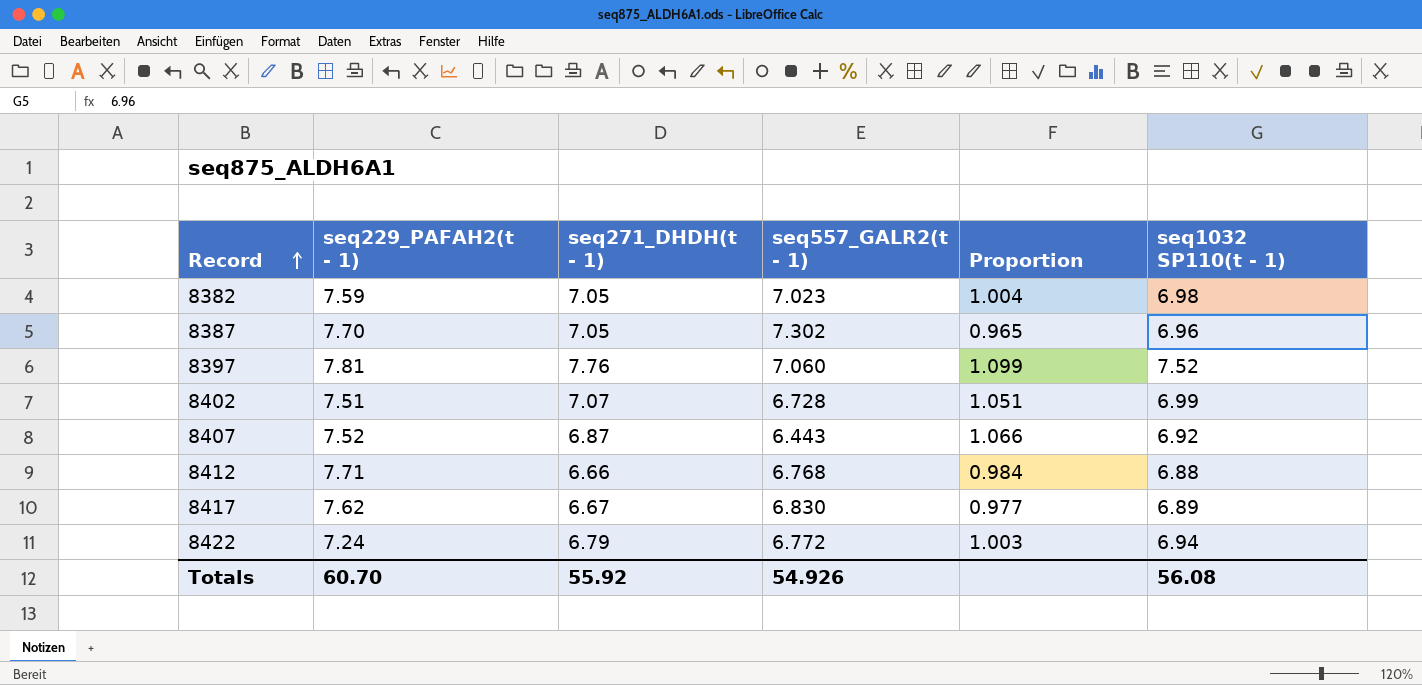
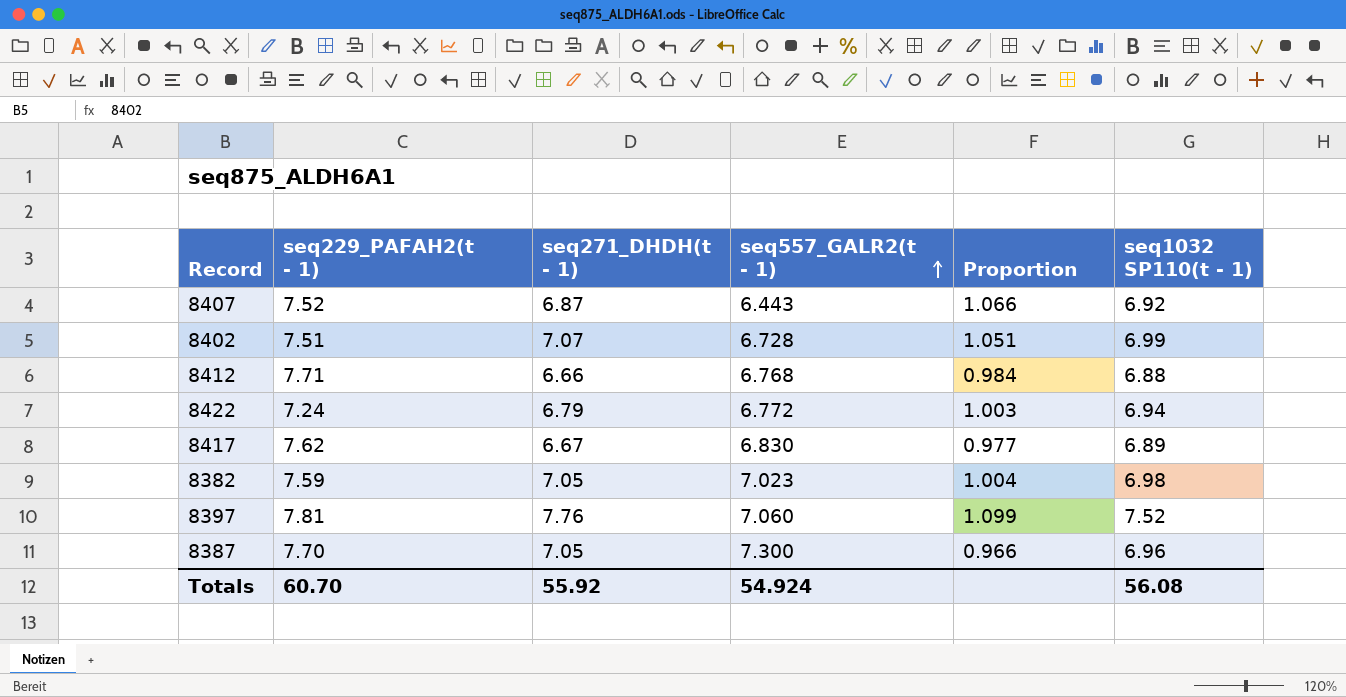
row order: Record ascending -> seq557_GALR2(t - 1) ascending
8387 | seq557_GALR2(t - 1): 7.302 -> 7.300
8387 | Proportion: 0.965 -> 0.966
Totals | seq557_GALR2(t - 1): 54.926 -> 54.924

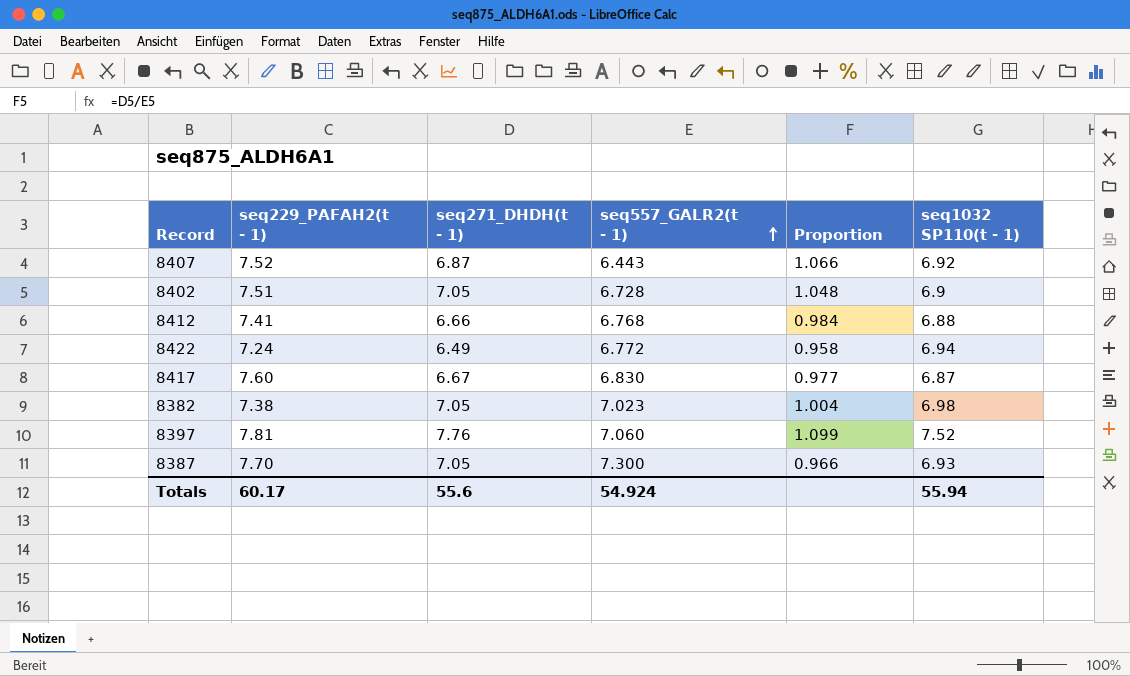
8402 | seq271_DHDH(t - 1): 7.07 -> 7.05
8402 | Proportion: 1.051 -> 1.048
8402 | seq1032 SP110(t - 1): 6.99 -> 6.9
8412 | seq229_PAFAH2(t - 1): 7.71 -> 7.41
8422 | seq271_DHDH(t - 1): 6.79 -> 6.49
8422 | Proportion: 1.003 -> 0.958
8417 | seq229_PAFAH2(t - 1): 7.62 -> 7.60
8417 | seq1032 SP110(t - 1): 6.89 -> 6.87
8382 | seq229_PAFAH2(t - 1): 7.59 -> 7.38
8387 | seq1032 SP110(t - 1): 6.96 -> 6.93
Totals | seq229_PAFAH2(t - 1): 60.70 -> 60.17
Totals | seq271_DHDH(t - 1): 55.92 -> 55.6
Totals | seq1032 SP110(t - 1): 56.08 -> 55.94

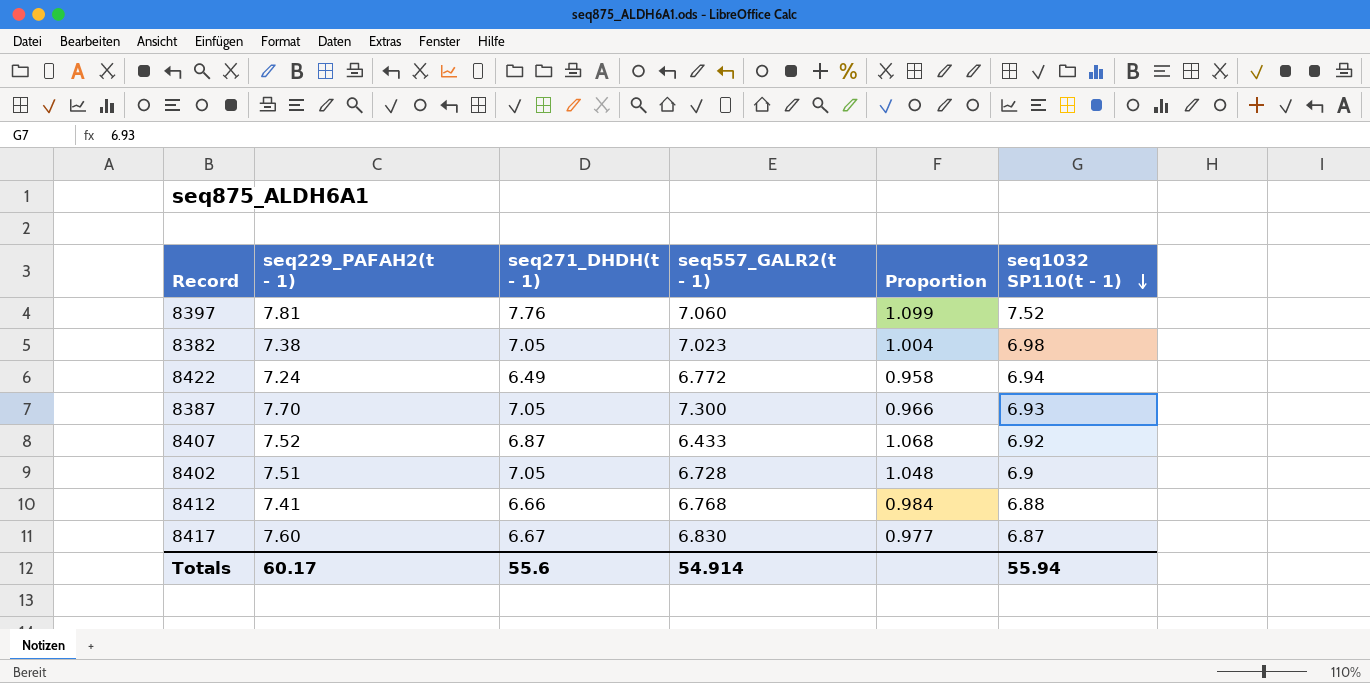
row order: seq557_GALR2(t - 1) ascending -> seq1032 SP110(t - 1) descending
8407 | seq557_GALR2(t - 1): 6.443 -> 6.433
8407 | Proportion: 1.066 -> 1.068
Totals | seq557_GALR2(t - 1): 54.924 -> 54.914

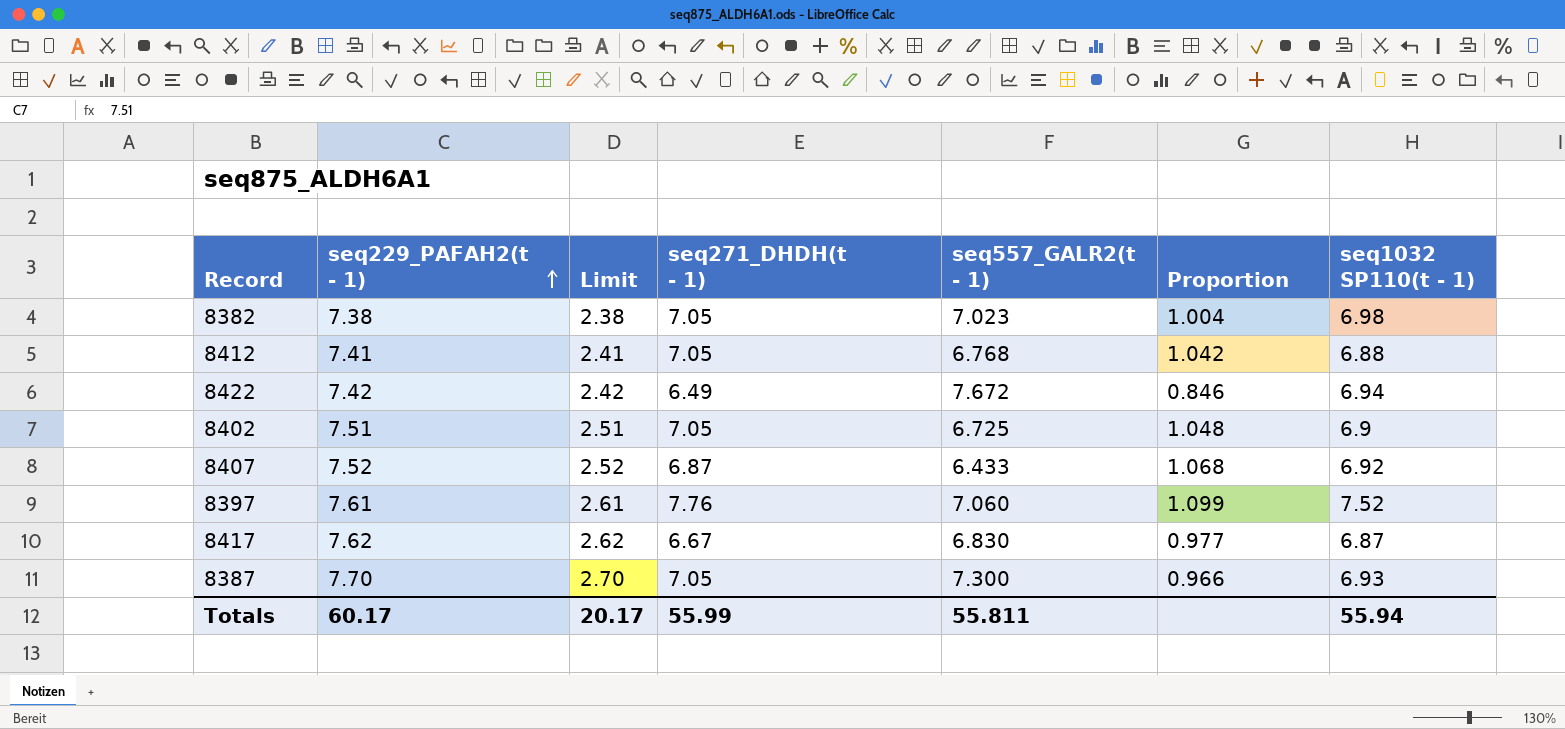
row order: seq1032 SP110(t - 1) descending -> seq229_PAFAH2(t - 1) ascending
column Limit | formula: none -> [seq229_PAFAH2(t - 1)] - 5
8412 | seq271_DHDH(t - 1): 6.66 -> 7.05
8412 | Proportion: 0.984 -> 1.042
8422 | seq229_PAFAH2(t - 1): 7.24 -> 7.42
8422 | seq557_GALR2(t - 1): 6.772 -> 7.672
8422 | Proportion: 0.958 -> 0.846
8402 | seq557_GALR2(t - 1): 6.728 -> 6.725
8397 | seq229_PAFAH2(t - 1): 7.81 -> 7.61
8417 | seq229_PAFAH2(t - 1): 7.60 -> 7.62
Totals | seq271_DHDH(t - 1): 55.6 -> 55.99
Totals | seq557_GALR2(t - 1): 54.914 -> 55.811

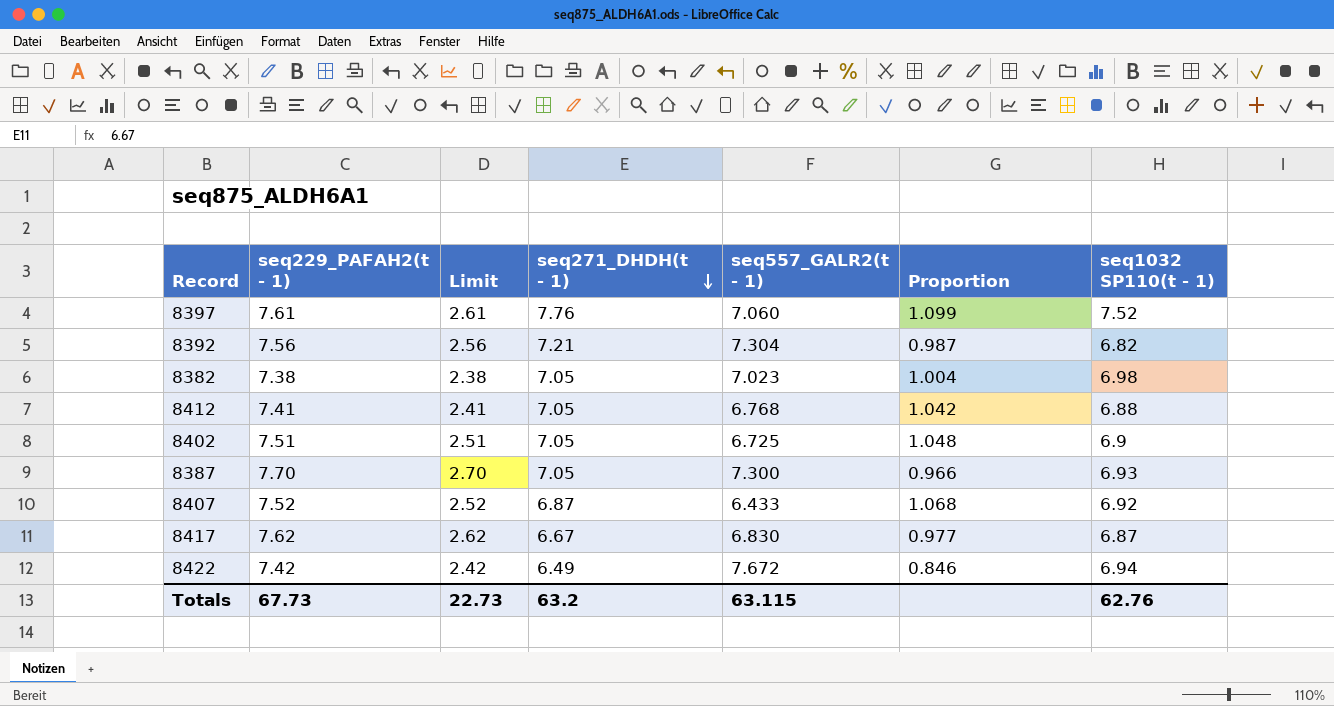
row order: seq229_PAFAH2(t - 1) ascending -> seq271_DHDH(t - 1) descending
row 8392: none -> 7.56 | 2.56 | 7.21 | 7.304 | 0.987 | 6.82
Totals | seq229_PAFAH2(t - 1): 60.17 -> 67.73
Totals | Limit: 20.17 -> 22.73
Totals | seq271_DHDH(t - 1): 55.99 -> 63.2
Totals | seq557_GALR2(t - 1): 55.811 -> 63.115
Totals | seq1032 SP110(t - 1): 55.94 -> 62.76

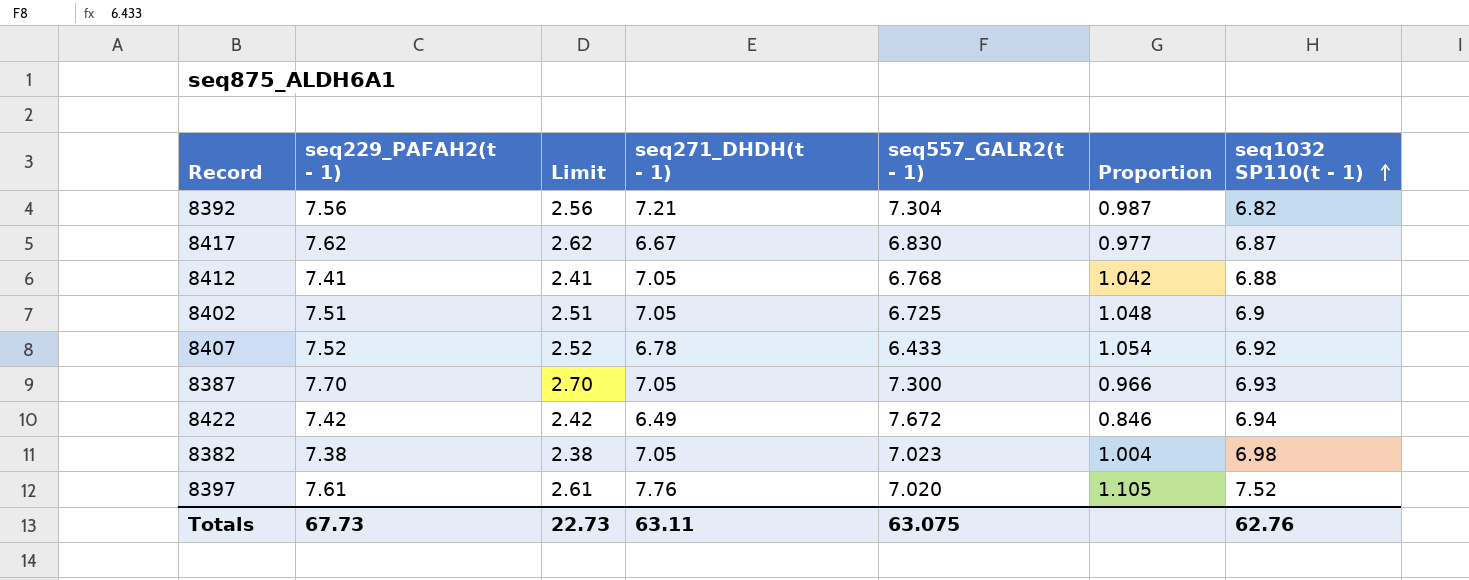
row order: seq271_DHDH(t - 1) descending -> seq1032 SP110(t - 1) ascending
8407 | seq271_DHDH(t - 1): 6.87 -> 6.78
8407 | Proportion: 1.068 -> 1.054
8397 | seq557_GALR2(t - 1): 7.060 -> 7.020
8397 | Proportion: 1.099 -> 1.105
Totals | seq271_DHDH(t - 1): 63.2 -> 63.11
Totals | seq557_GALR2(t - 1): 63.115 -> 63.075

